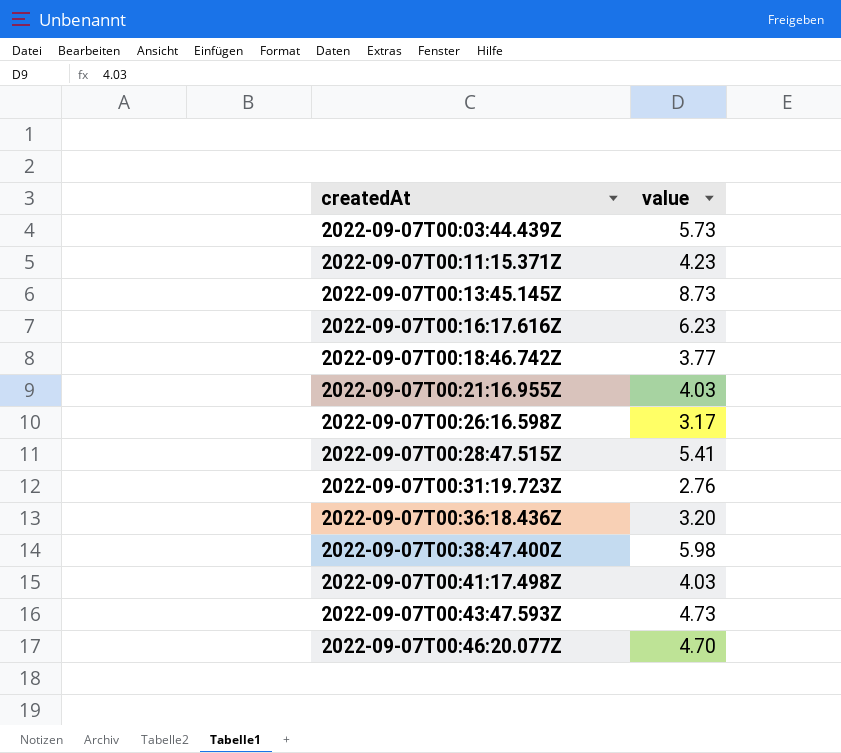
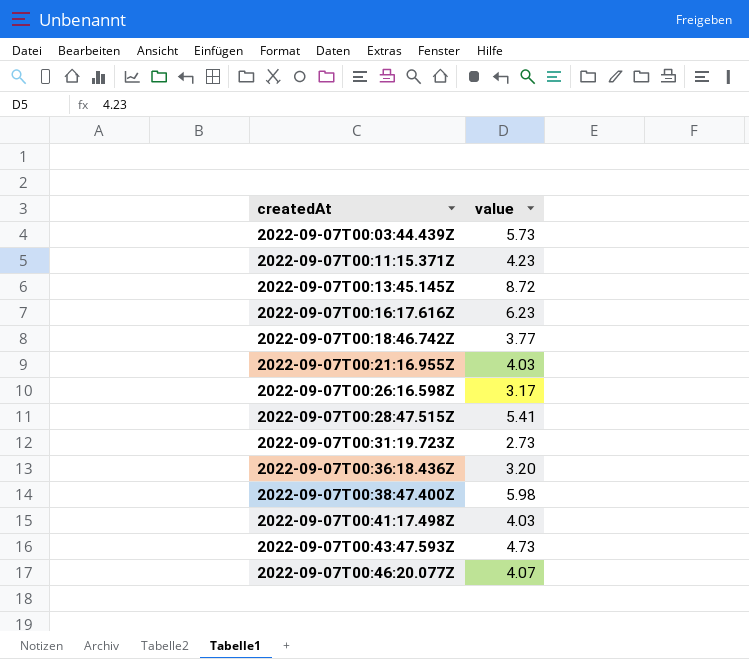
2022-09-07T00:13:45.145Z | value: 8.73 -> 8.72
2022-09-07T00:31:19.723Z | value: 2.76 -> 2.73
2022-09-07T00:46:20.077Z | value: 4.70 -> 4.07

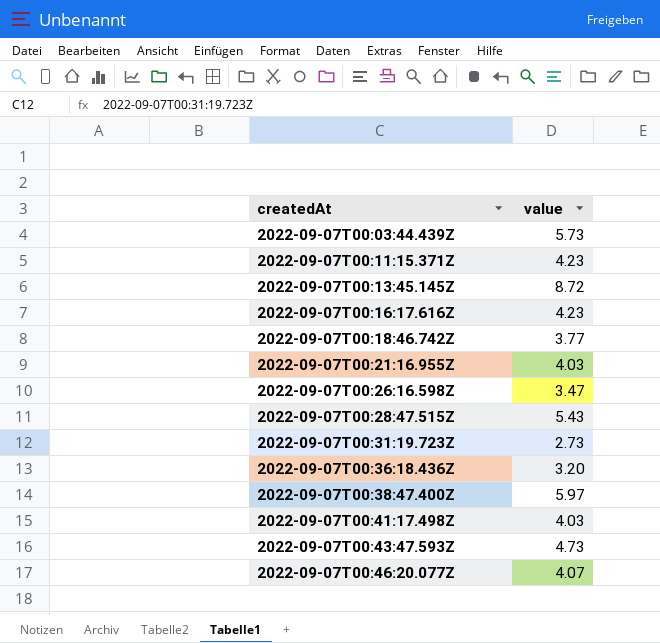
2022-09-07T00:16:17.616Z | value: 6.23 -> 4.23
2022-09-07T00:26:16.598Z | value: 3.17 -> 3.47
2022-09-07T00:28:47.515Z | value: 5.41 -> 5.43
2022-09-07T00:38:47.400Z | value: 5.98 -> 5.97

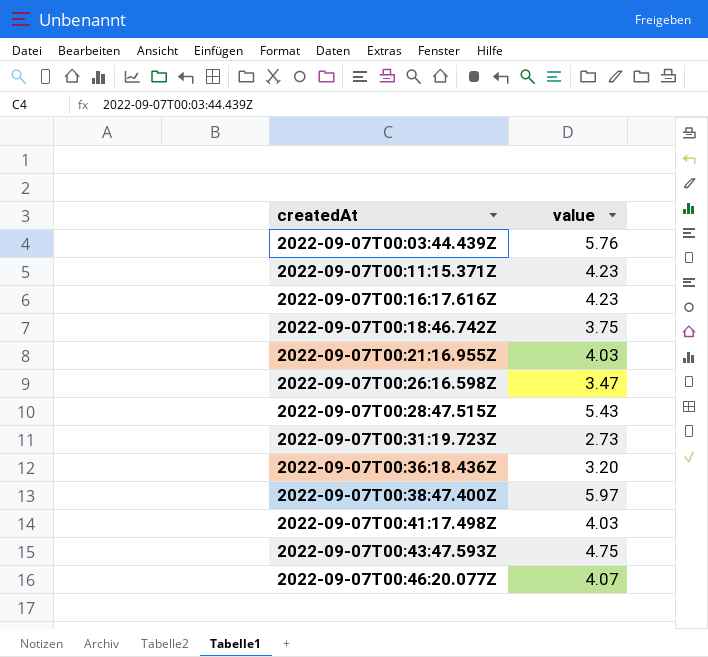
row 2022-09-07T00:13:45.145Z: 8.72 -> none
2022-09-07T00:03:44.439Z | value: 5.73 -> 5.76
2022-09-07T00:18:46.742Z | value: 3.77 -> 3.75
2022-09-07T00:43:47.593Z | value: 4.73 -> 4.75

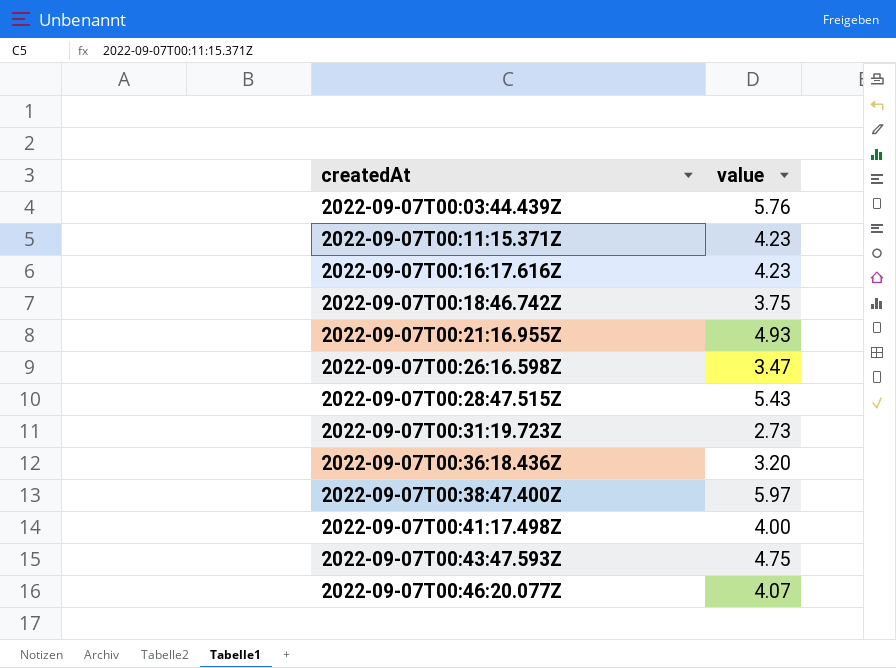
2022-09-07T00:21:16.955Z | value: 4.03 -> 4.93
2022-09-07T00:41:17.498Z | value: 4.03 -> 4.00

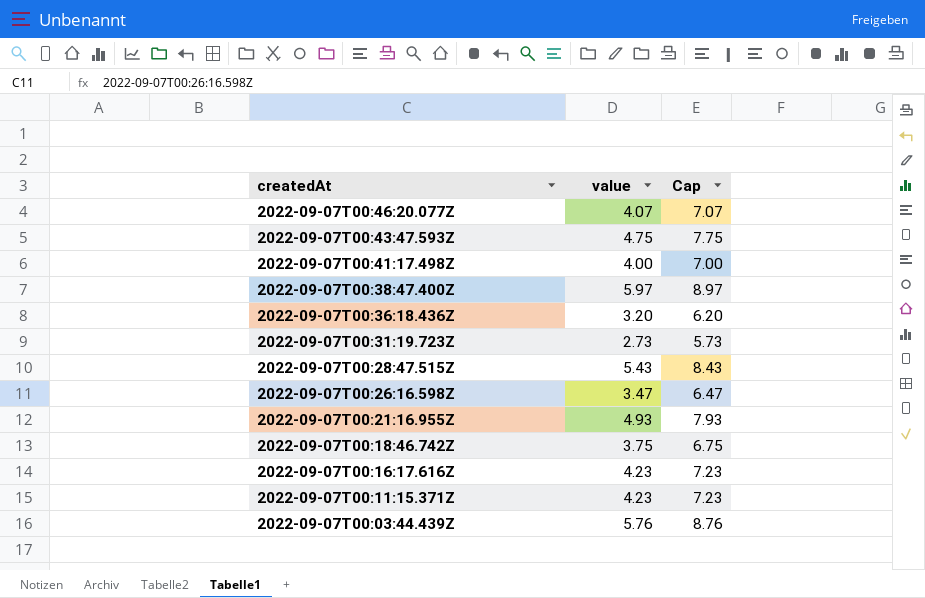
row order: createdAt ascending -> createdAt descending
column Cap | formula: none -> [value] + 3

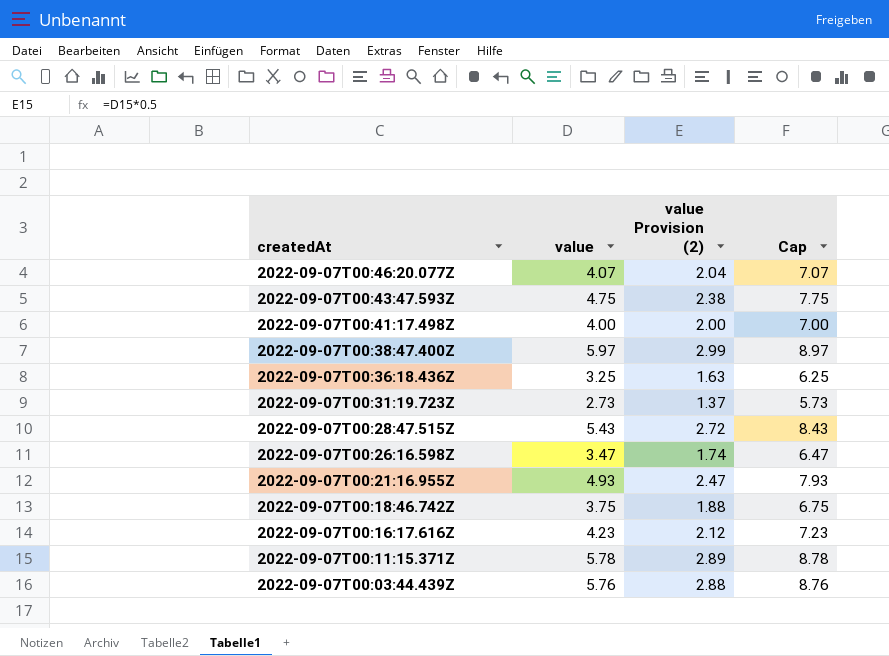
column value Provision (2) | formula: none -> [value] * 0.5
2022-09-07T00:36:18.436Z | value: 3.20 -> 3.25
2022-09-07T00:36:18.436Z | Cap: 6.20 -> 6.25
2022-09-07T00:11:15.371Z | value: 4.23 -> 5.78
2022-09-07T00:11:15.371Z | Cap: 7.23 -> 8.78

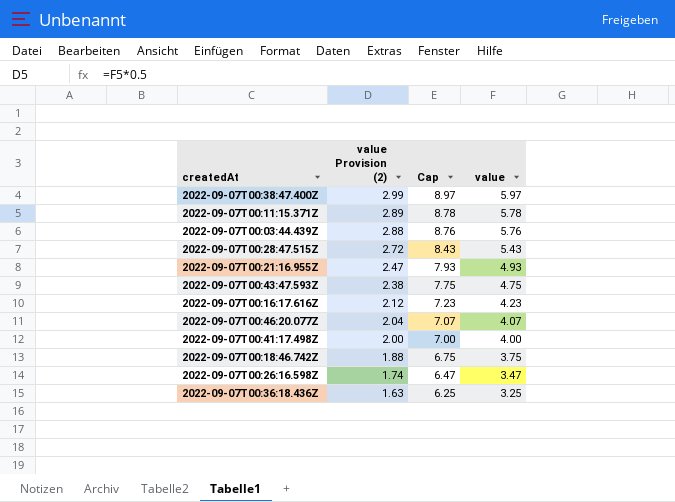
row order: createdAt descending -> value Provision (2) descending
column value | position: 2 -> 4
row 2022-09-07T00:31:19.723Z: 2.73 | 1.37 | 5.73 -> none

